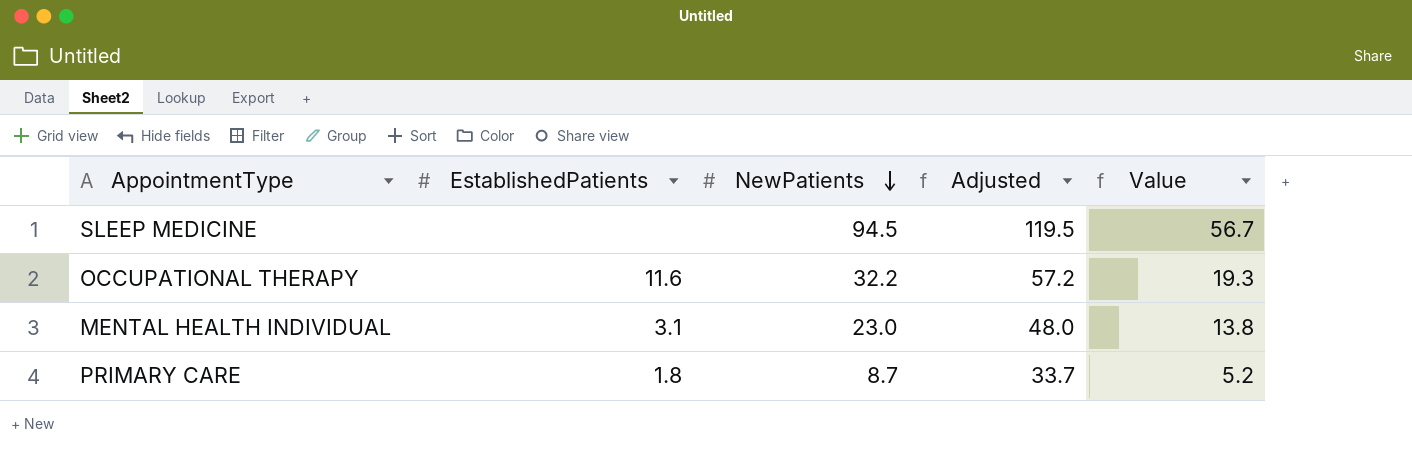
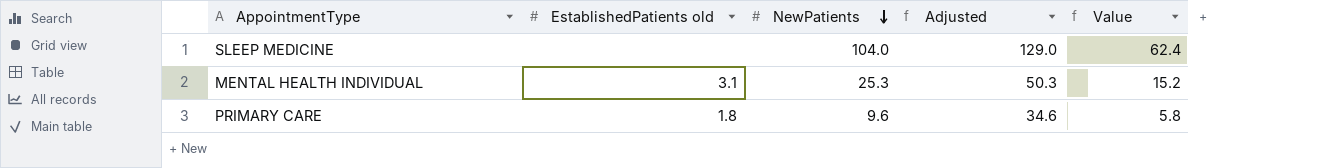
column name: EstablishedPatients -> EstablishedPatients old
row OCCUPATIONAL THERAPY: 11.6 | 32.2 | 57.2 | 19.3 -> none
SLEEP MEDICINE | NewPatients: 94.5 -> 104.0
SLEEP MEDICINE | Adjusted: 119.5 -> 129.0
SLEEP MEDICINE | Value: 56.7 -> 62.4
MENTAL HEALTH INDIVIDUAL | NewPatients: 23.0 -> 25.3
MENTAL HEALTH INDIVIDUAL | Adjusted: 48.0 -> 50.3
MENTAL HEALTH INDIVIDUAL | Value: 13.8 -> 15.2
PRIMARY CARE | NewPatients: 8.7 -> 9.6
PRIMARY CARE | Adjusted: 33.7 -> 34.6
PRIMARY CARE | Value: 5.2 -> 5.8

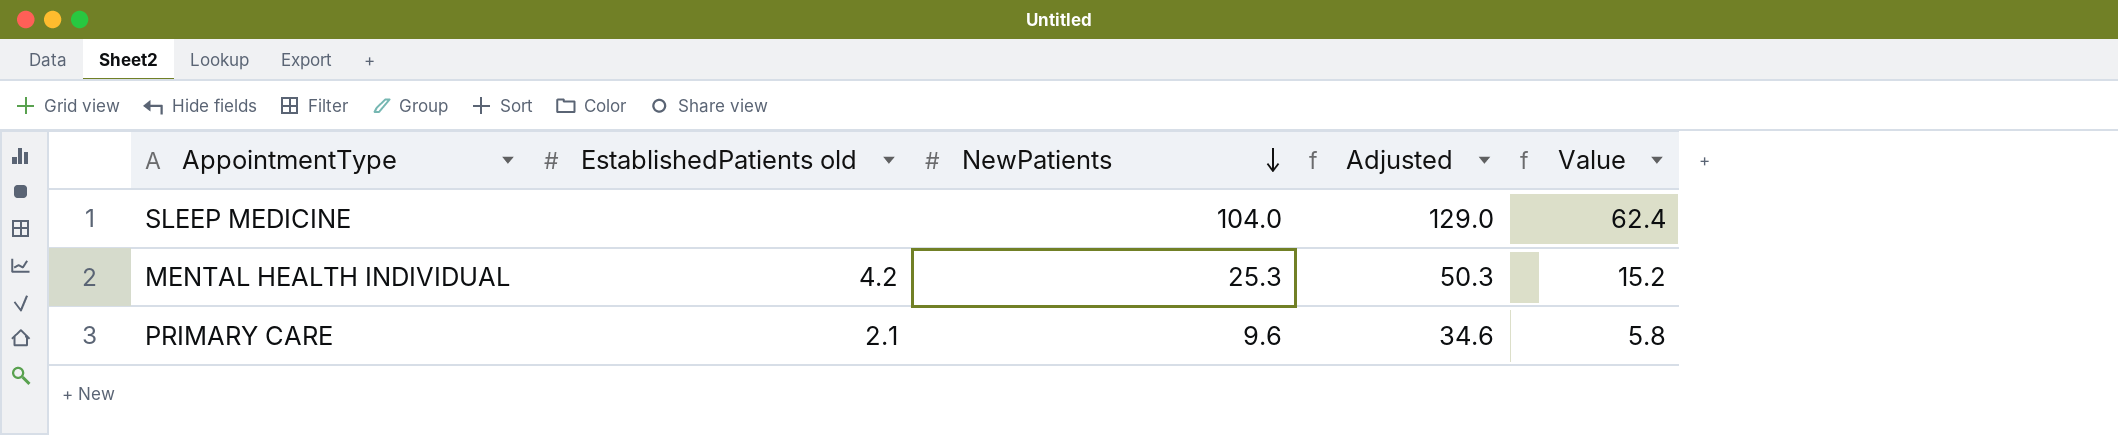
MENTAL HEALTH INDIVIDUAL | EstablishedPatients old: 3.1 -> 4.2
PRIMARY CARE | EstablishedPatients old: 1.8 -> 2.1

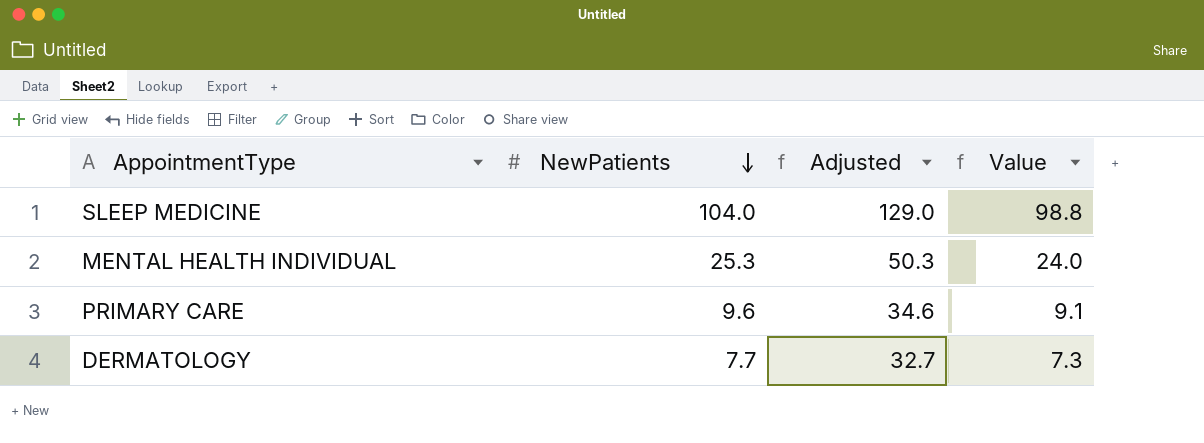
column EstablishedPatients old | position: 2 -> none
column Value | formula: [NewPatients] * 0.6 -> [NewPatients] * 0.95
row DERMATOLOGY: none -> 7.7 | 32.7 | 7.3

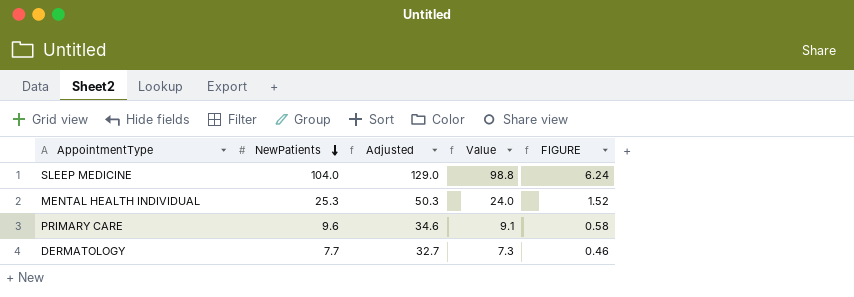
column FIGURE | formula: none -> [NewPatients] * 0.06

